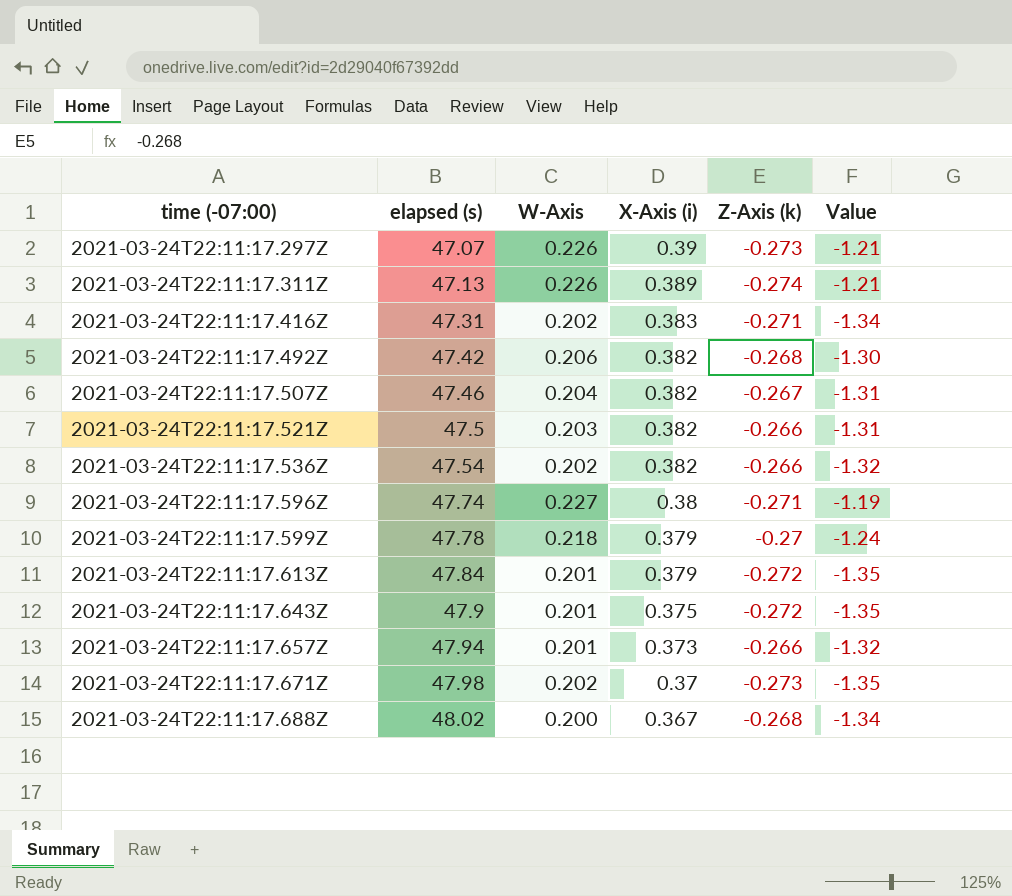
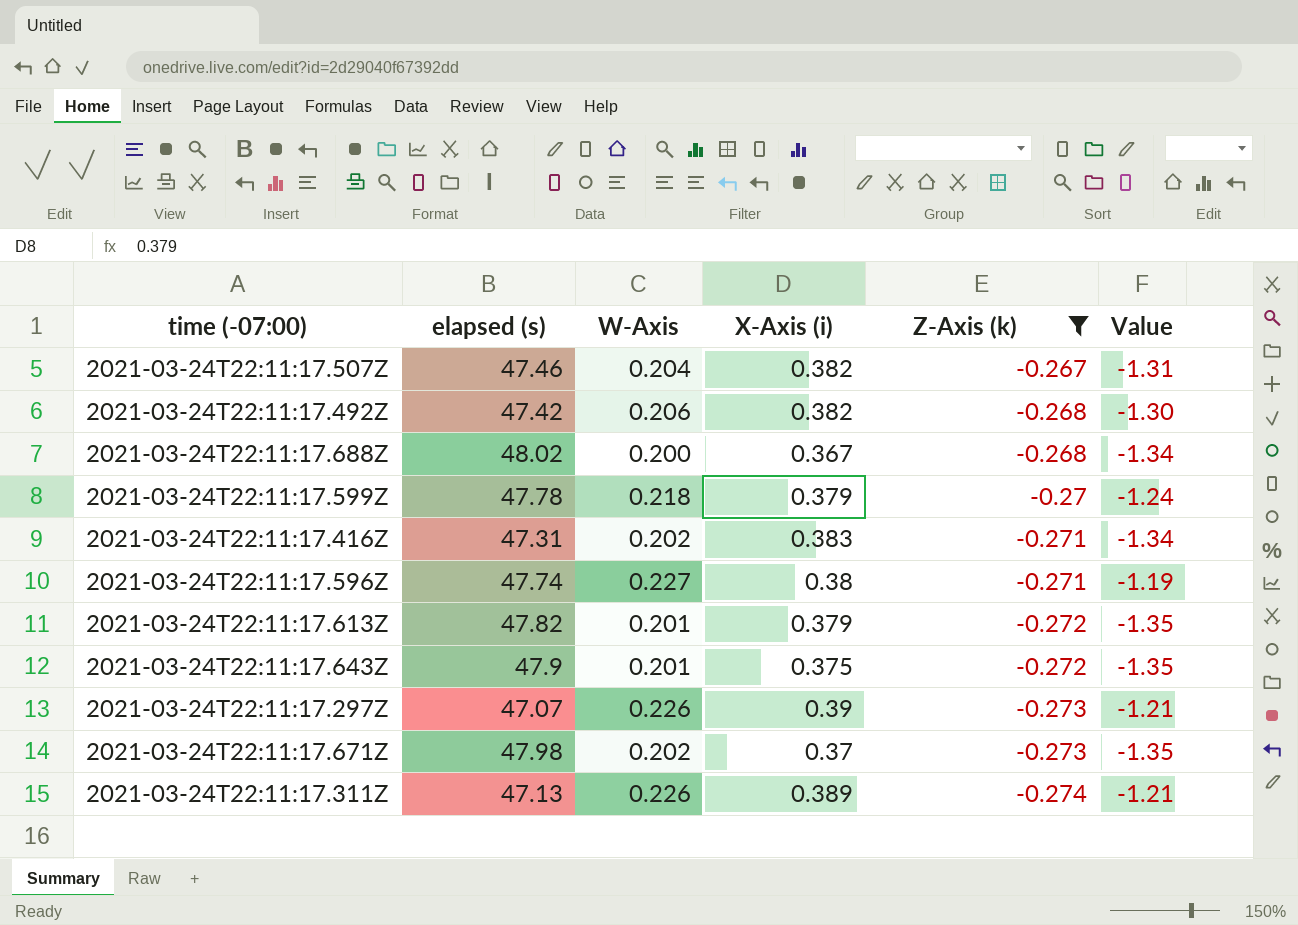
filter: none -> Z-Axis (k) != -0.266
row order: time (-07:00) ascending -> Z-Axis (k) descending
2021-03-24T22:11:17.613Z | elapsed (s): 47.84 -> 47.82

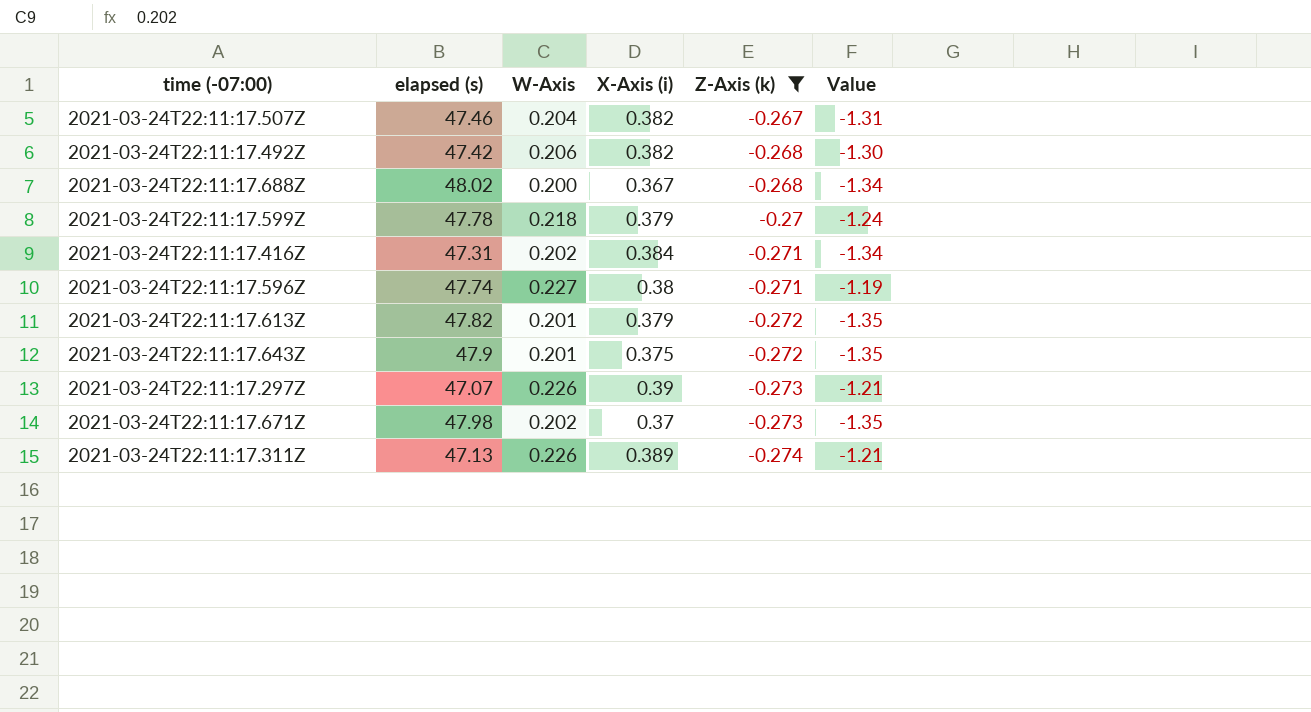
2021-03-24T22:11:17.416Z | X-Axis (i): 0.383 -> 0.384

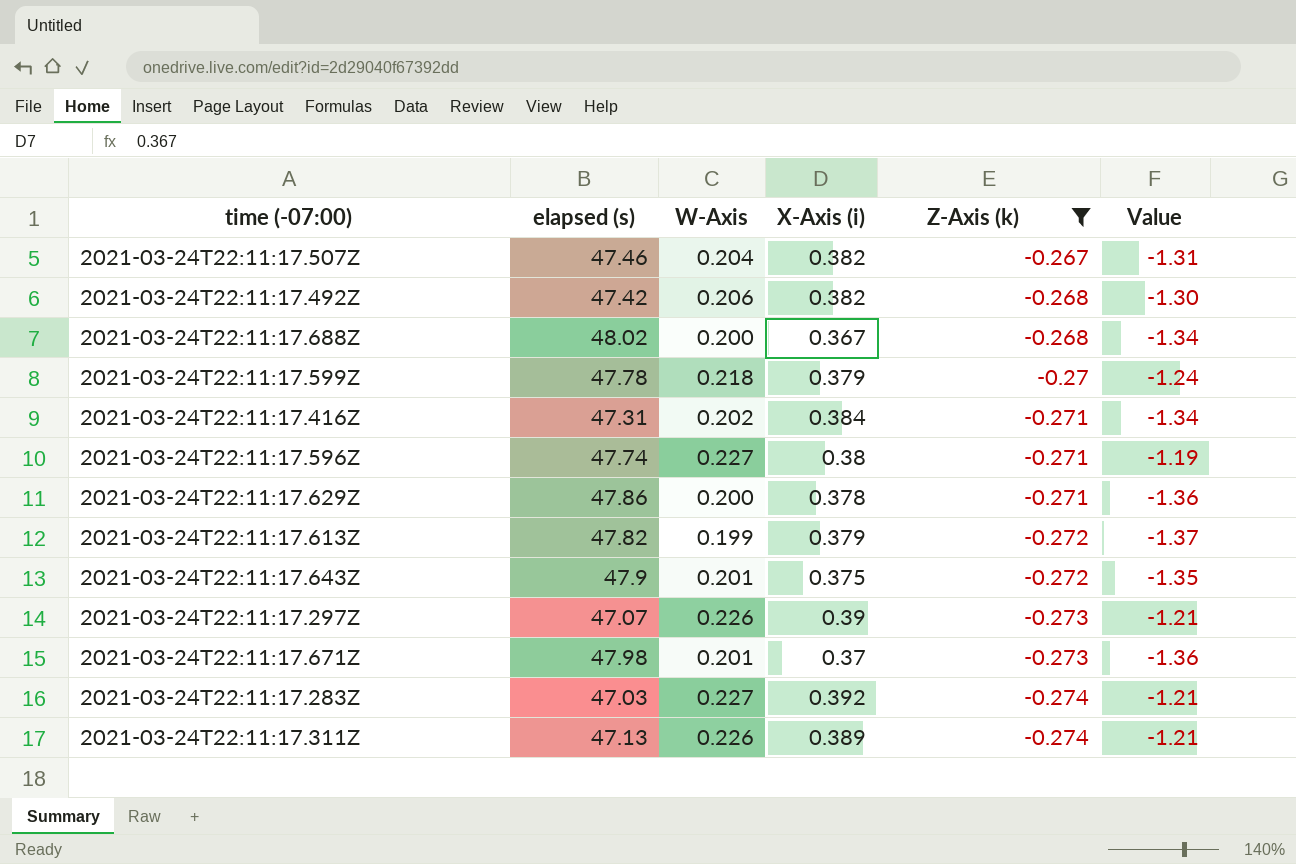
row 2021-03-24T22:11:17.629Z: none -> 47.86 | 0.200 | 0.378 | -0.271 | -1.36
2021-03-24T22:11:17.613Z | W-Axis: 0.201 -> 0.199
2021-03-24T22:11:17.613Z | Value: -1.35 -> -1.37
2021-03-24T22:11:17.671Z | W-Axis: 0.202 -> 0.201
2021-03-24T22:11:17.671Z | Value: -1.35 -> -1.36
row 2021-03-24T22:11:17.283Z: none -> 47.03 | 0.227 | 0.392 | -0.274 | -1.21

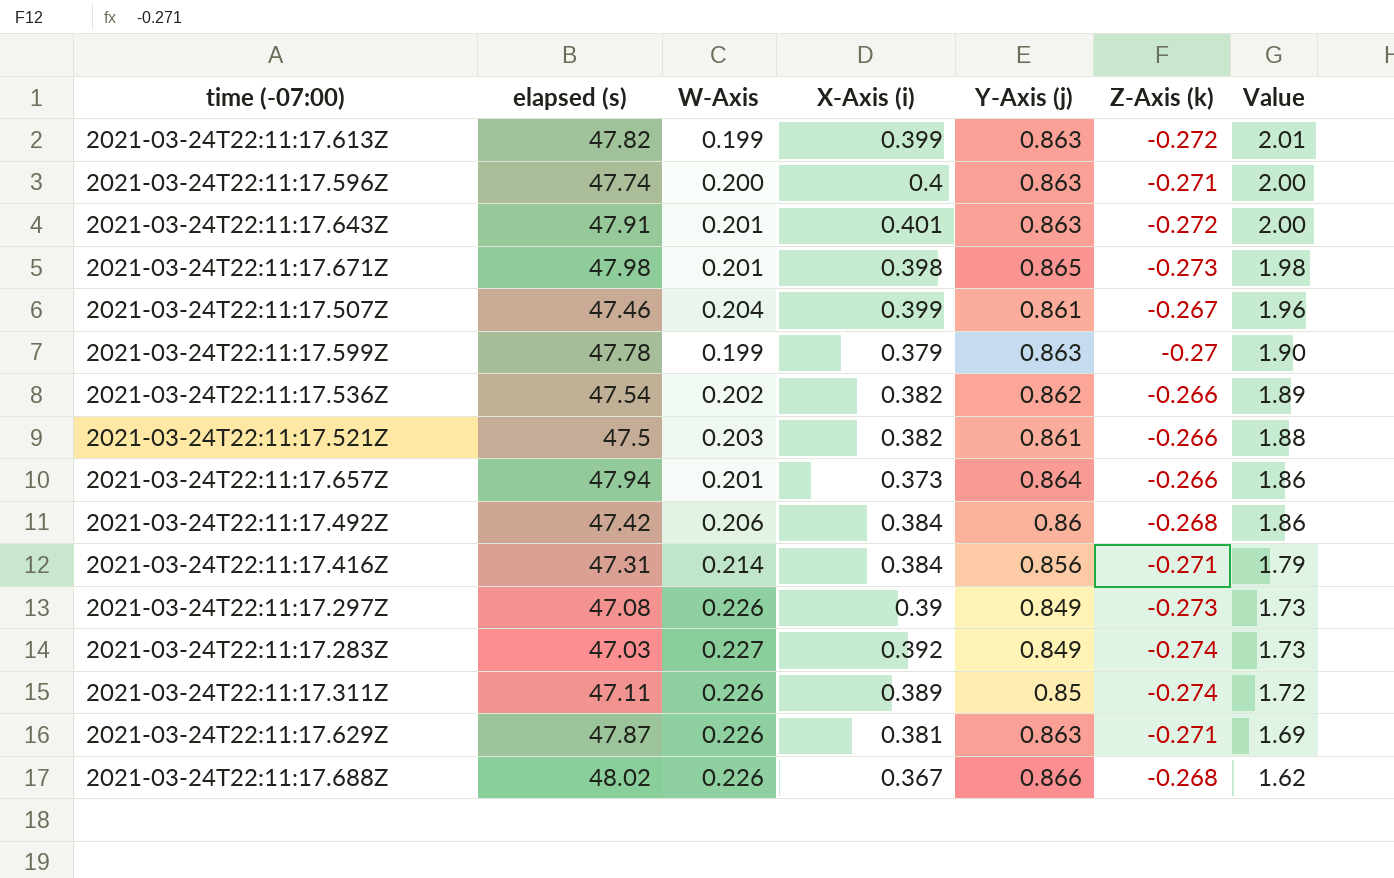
filter: Z-Axis (k) != -0.266 -> none
row order: Z-Axis (k) descending -> Value descending
column Y-Axis (j) | position: none -> 5
column Value | formula: [Z-Axis (k)] / [W-Axis] -> [X-Axis (i)] / [W-Axis]
2021-03-24T22:11:17.613Z | X-Axis (i): 0.379 -> 0.399
2021-03-24T22:11:17.596Z | W-Axis: 0.227 -> 0.200
2021-03-24T22:11:17.596Z | X-Axis (i): 0.38 -> 0.4
2021-03-24T22:11:17.643Z | elapsed (s): 47.9 -> 47.91
2021-03-24T22:11:17.643Z | X-Axis (i): 0.375 -> 0.401
2021-03-24T22:11:17.671Z | X-Axis (i): 0.37 -> 0.398
2021-03-24T22:11:17.507Z | X-Axis (i): 0.382 -> 0.399
2021-03-24T22:11:17.599Z | W-Axis: 0.218 -> 0.199
2021-03-24T22:11:17.492Z | X-Axis (i): 0.382 -> 0.384
2021-03-24T22:11:17.416Z | W-Axis: 0.202 -> 0.214
2021-03-24T22:11:17.297Z | elapsed (s): 47.07 -> 47.08
2021-03-24T22:11:17.311Z | elapsed (s): 47.13 -> 47.11
2021-03-24T22:11:17.629Z | elapsed (s): 47.86 -> 47.87
2021-03-24T22:11:17.629Z | W-Axis: 0.200 -> 0.226
2021-03-24T22:11:17.629Z | X-Axis (i): 0.378 -> 0.381
2021-03-24T22:11:17.688Z | W-Axis: 0.200 -> 0.226

